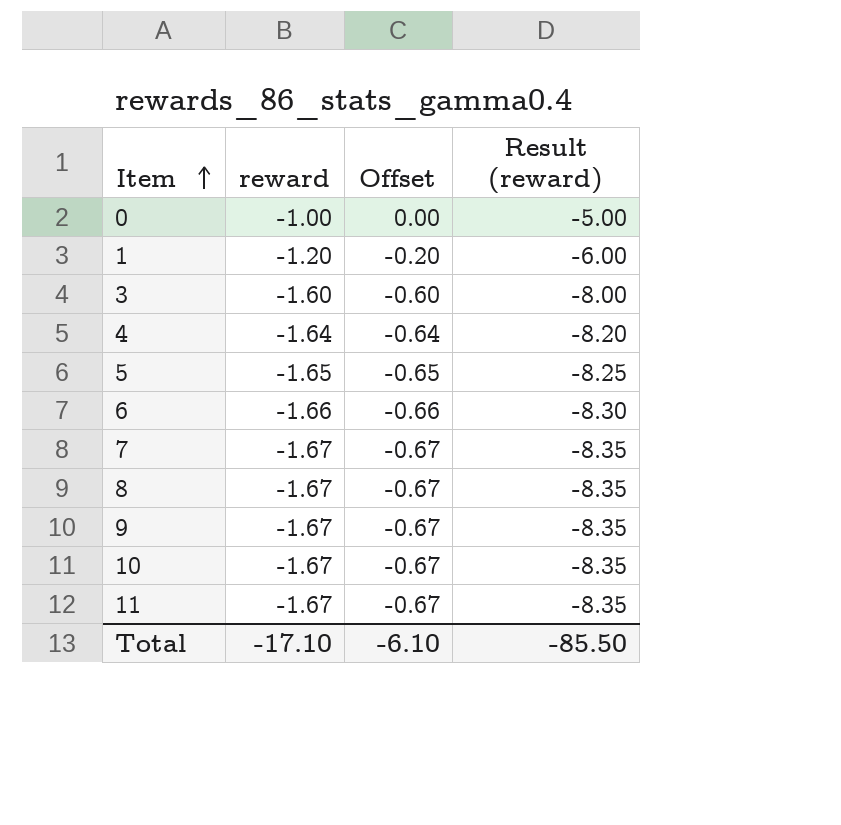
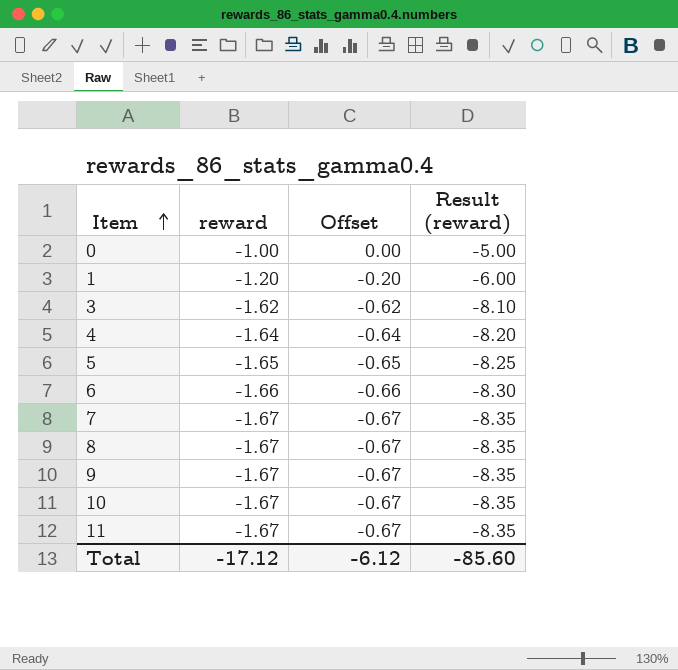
3 | reward: -1.60 -> -1.62
3 | Offset: -0.60 -> -0.62
3 | Result (reward): -8.00 -> -8.10
Total | reward: -17.10 -> -17.12
Total | Offset: -6.10 -> -6.12
Total | Result (reward): -85.50 -> -85.60

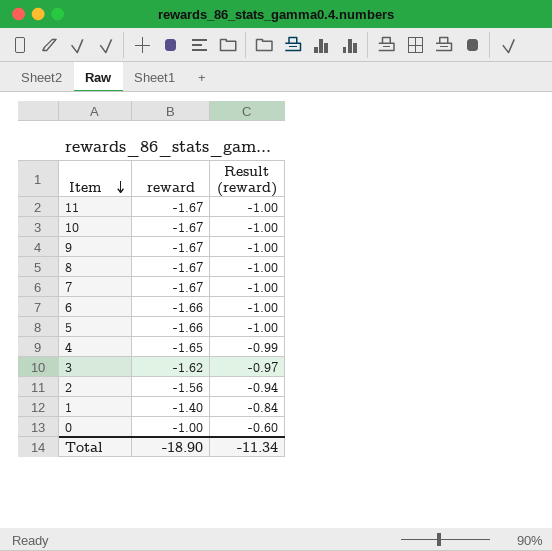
row order: Item ascending -> Item descending
column Offset | formula: [reward] + 1 -> none
column Result (reward) | formula: [reward] * 5 -> [reward] * 0.6
5 | reward: -1.65 -> -1.66
4 | reward: -1.64 -> -1.65
row 2: none -> -1.56 | -0.94
1 | reward: -1.20 -> -1.40
Total | reward: -17.12 -> -18.90
Total | Result (reward): -85.60 -> -11.34

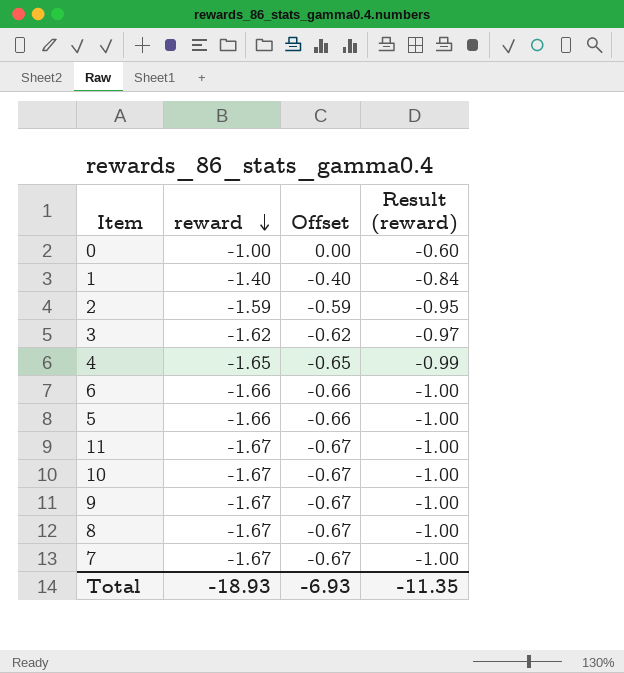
row order: Item descending -> reward descending
column Offset | formula: none -> [reward] + 1
2 | reward: -1.56 -> -1.59
2 | Result (reward): -0.94 -> -0.95
Total | reward: -18.90 -> -18.93
Total | Result (reward): -11.34 -> -11.35

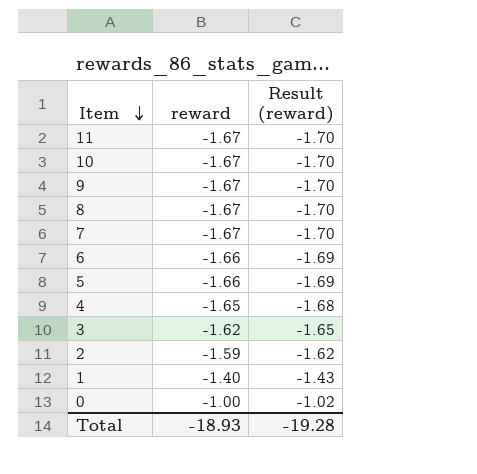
row order: reward descending -> Item descending
column Offset | formula: [reward] + 1 -> none
column Result (reward) | formula: [reward] * 0.6 -> [reward] * 1.02
Total | Result (reward): -11.35 -> -19.28

